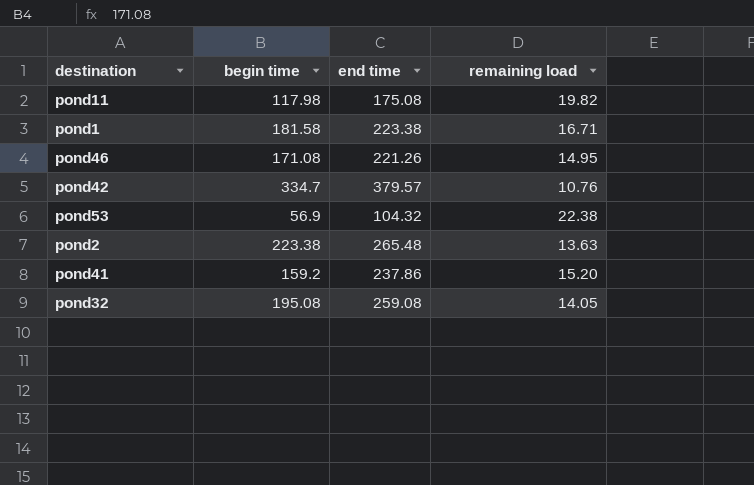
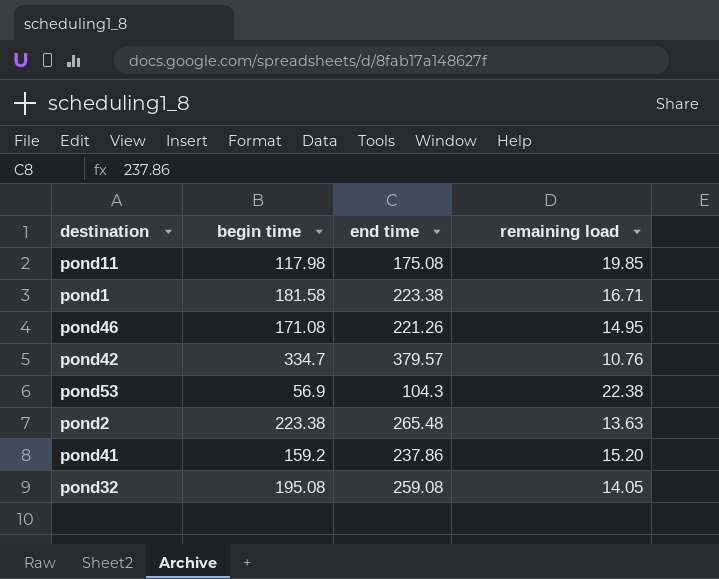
pond11 | remaining load: 19.82 -> 19.85
pond53 | end time: 104.32 -> 104.3

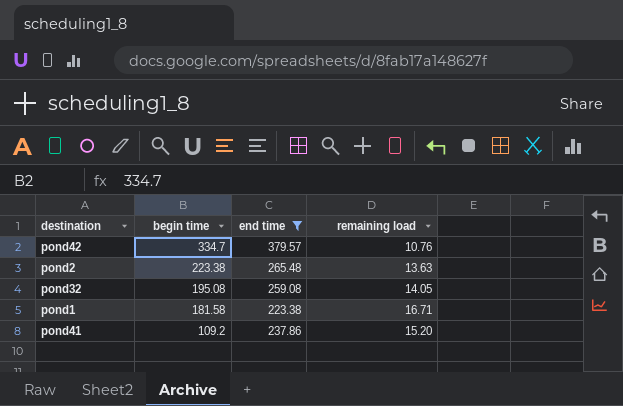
filter: none -> end time >= 223.38
row order: none -> begin time descending
pond41 | begin time: 159.2 -> 109.2

